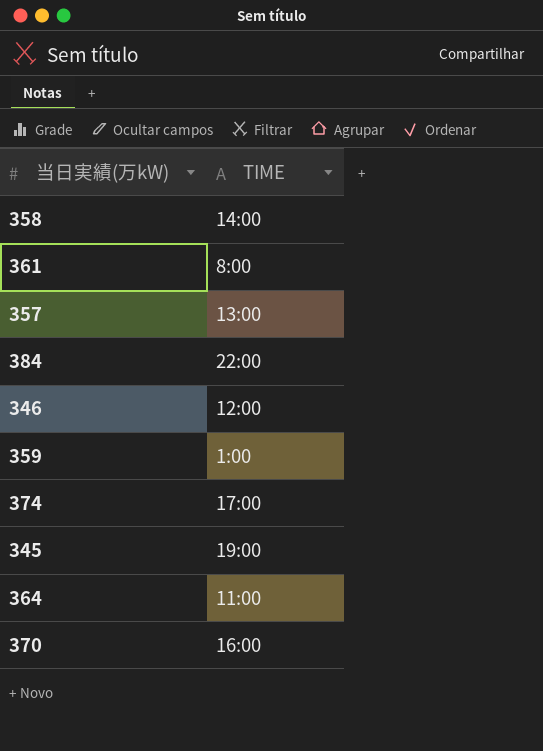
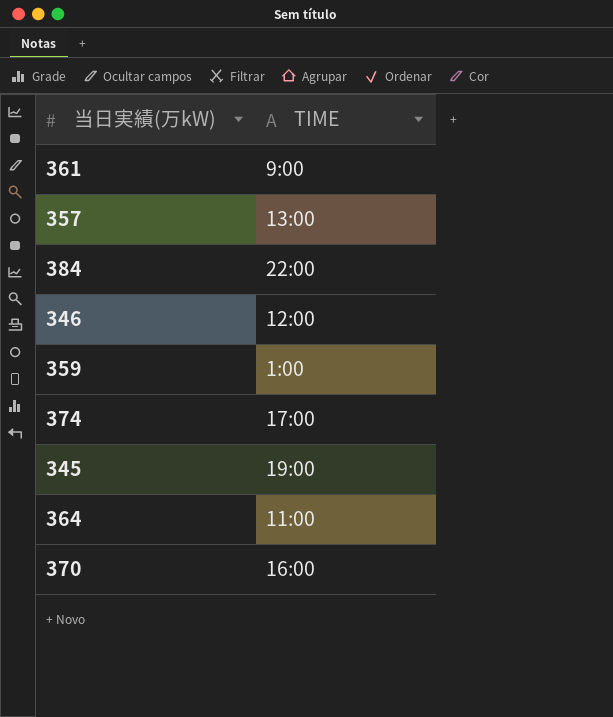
row 358: 14:00 -> none
361 | TIME: 8:00 -> 9:00

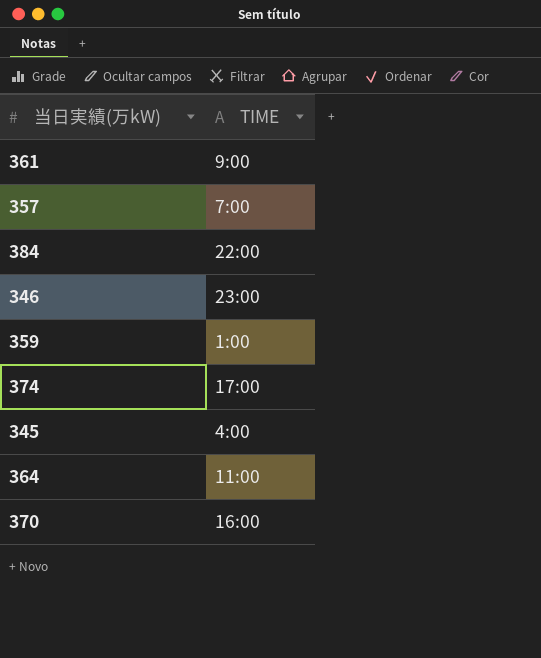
357 | TIME: 13:00 -> 7:00
346 | TIME: 12:00 -> 23:00
345 | TIME: 19:00 -> 4:00

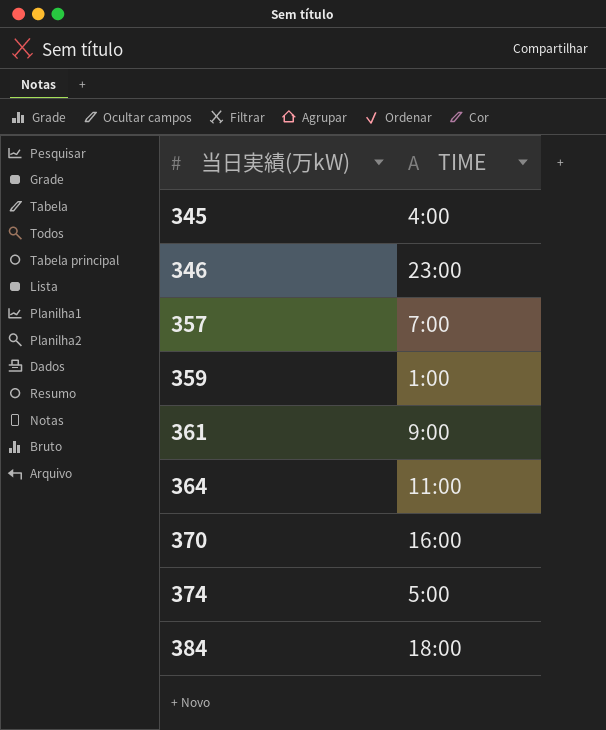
row order: none -> 当日実績(万kW) ascending
374 | TIME: 17:00 -> 5:00
384 | TIME: 22:00 -> 18:00

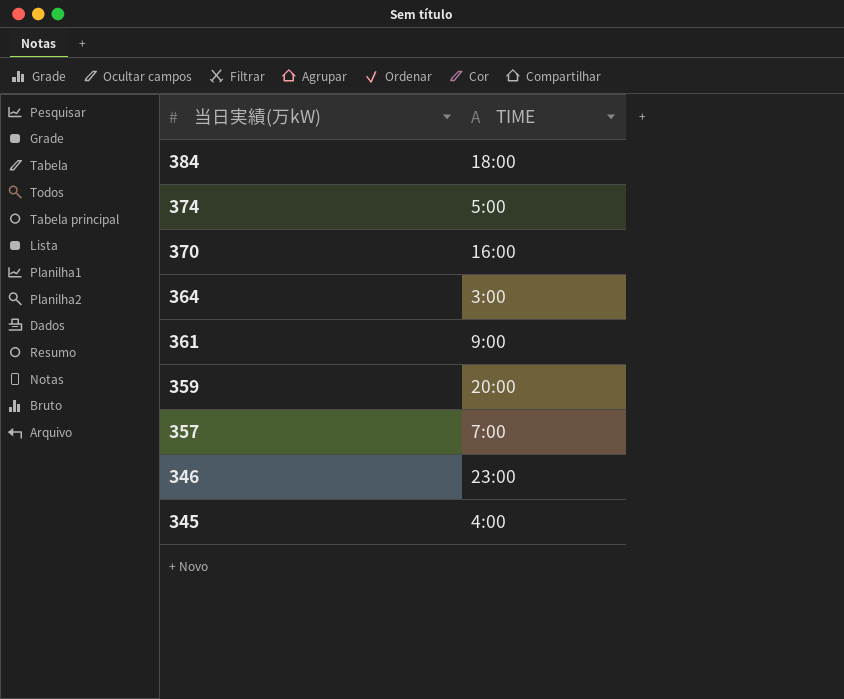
row order: 当日実績(万kW) ascending -> 当日実績(万kW) descending
364 | TIME: 11:00 -> 3:00
359 | TIME: 1:00 -> 20:00

